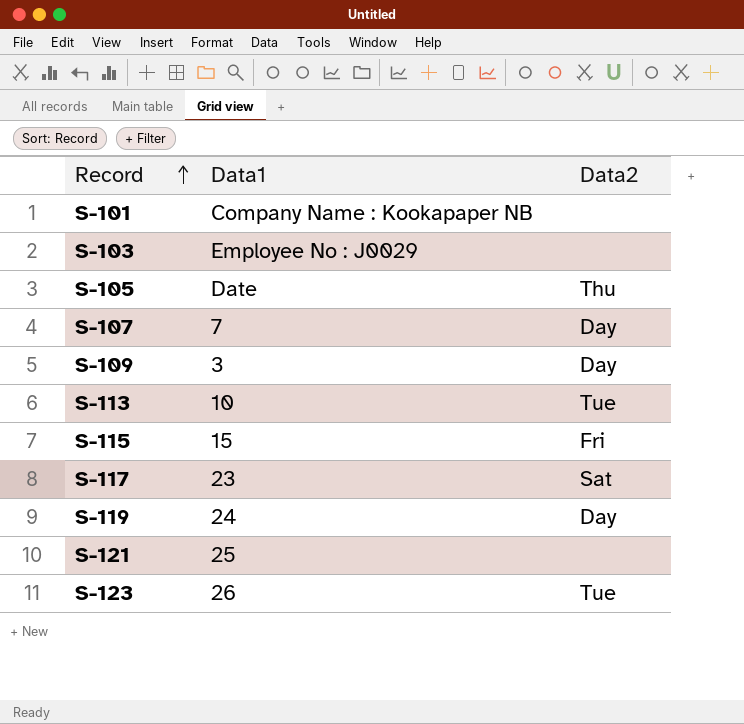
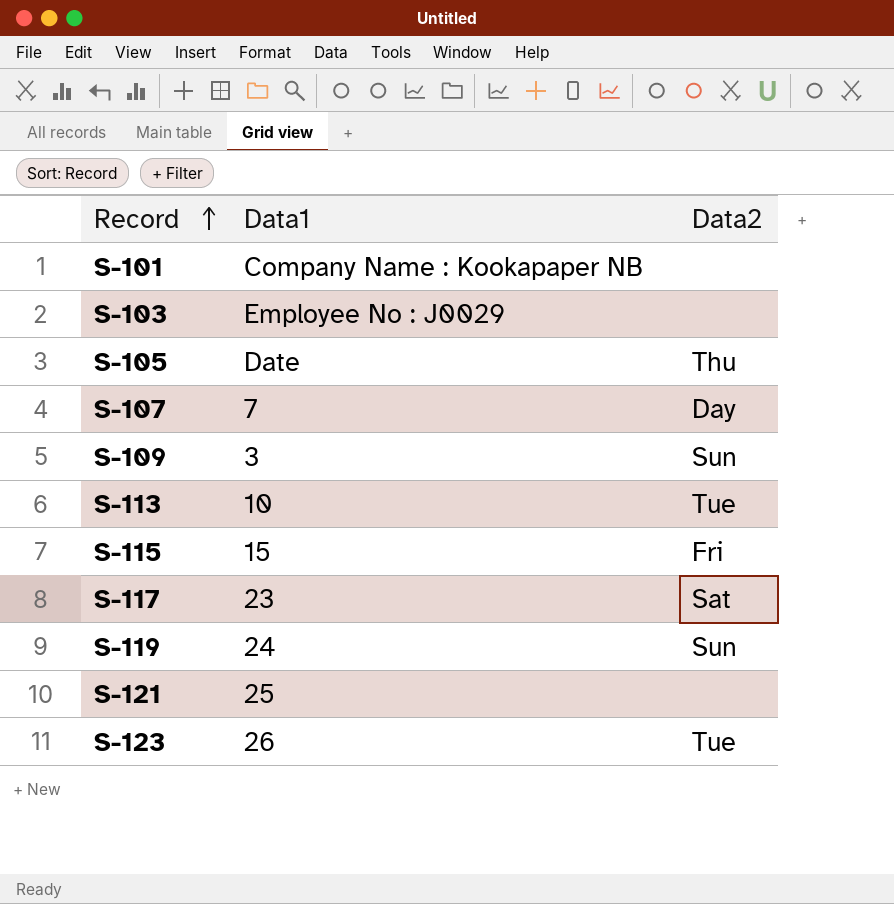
S-109 | Data2: Day -> Sun
S-119 | Data2: Day -> Sun

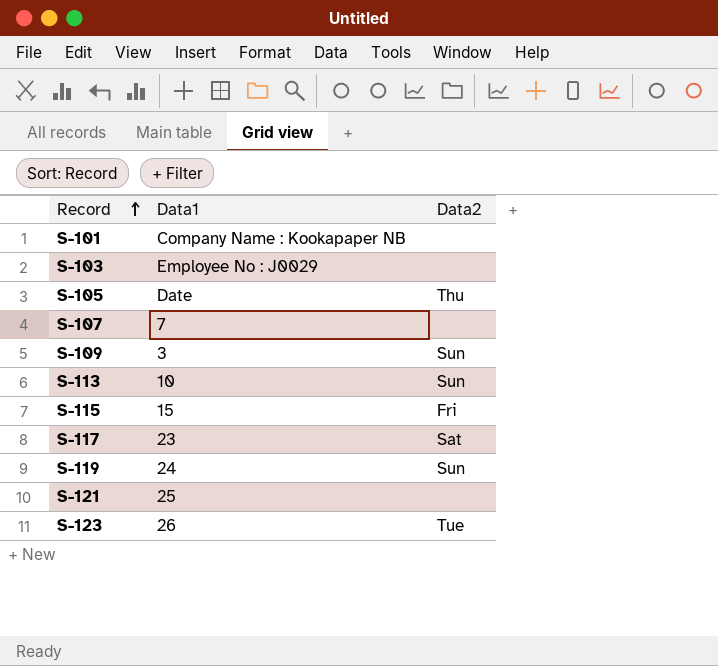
S-107 | Data2: Day -> none
S-113 | Data2: Tue -> Sun

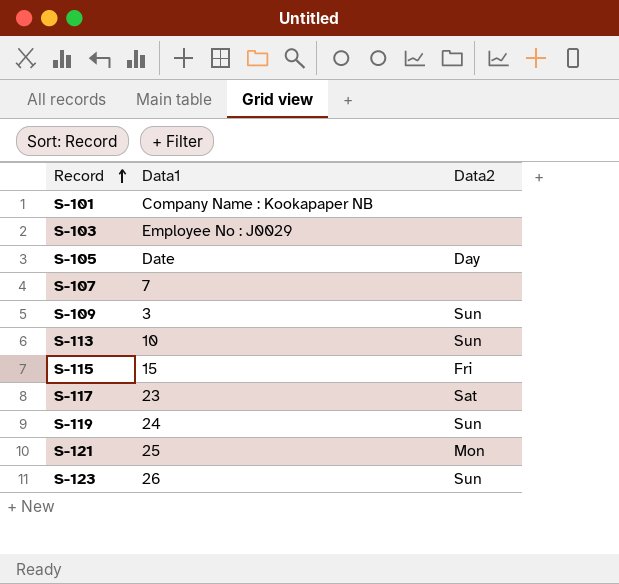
S-105 | Data2: Thu -> Day
S-121 | Data2: none -> Mon
S-123 | Data2: Tue -> Sun

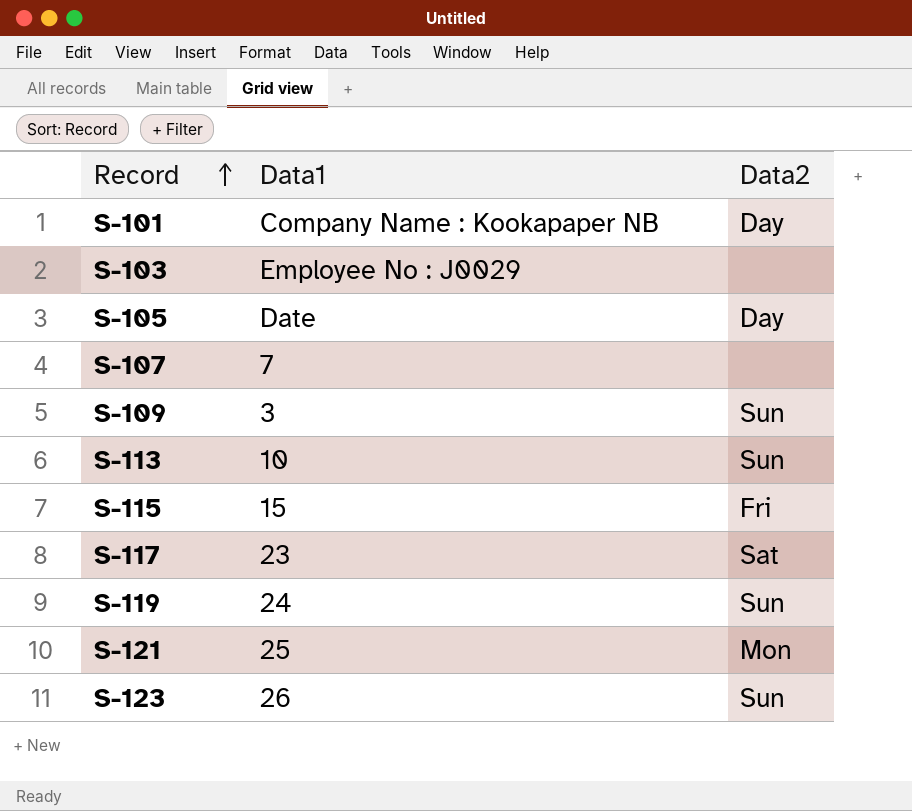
S-101 | Data2: none -> Day

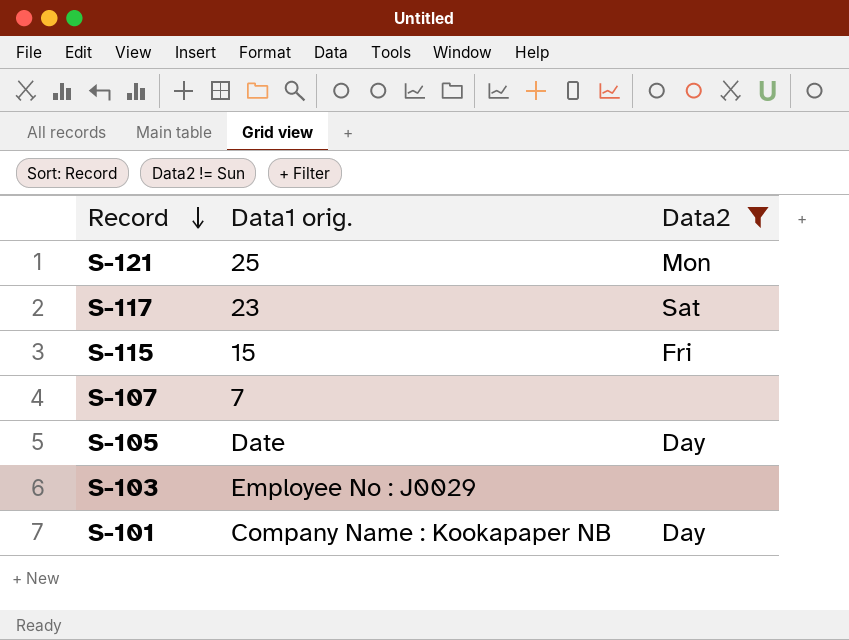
filter: none -> Data2 != Sun
row order: Record ascending -> Record descending
column name: Data1 -> Data1 orig.

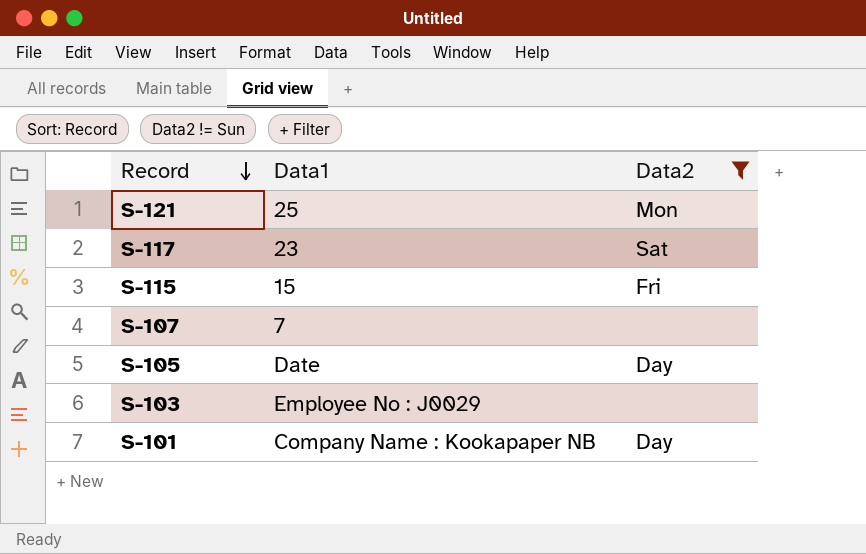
column name: Data1 orig. -> Data1

